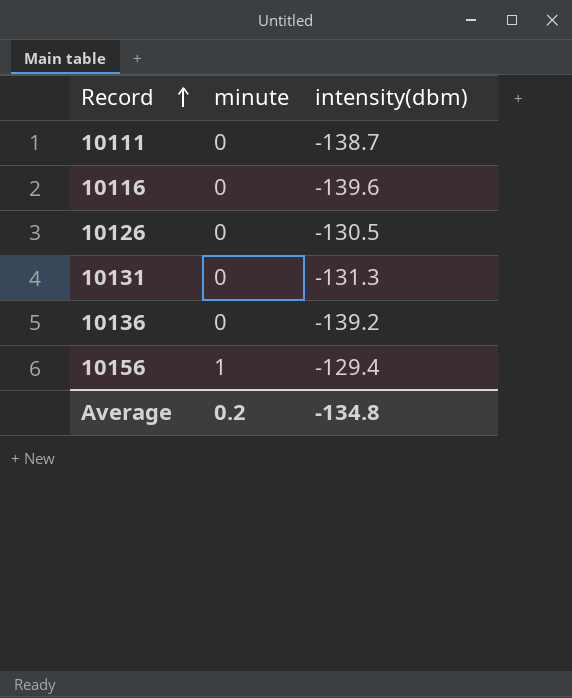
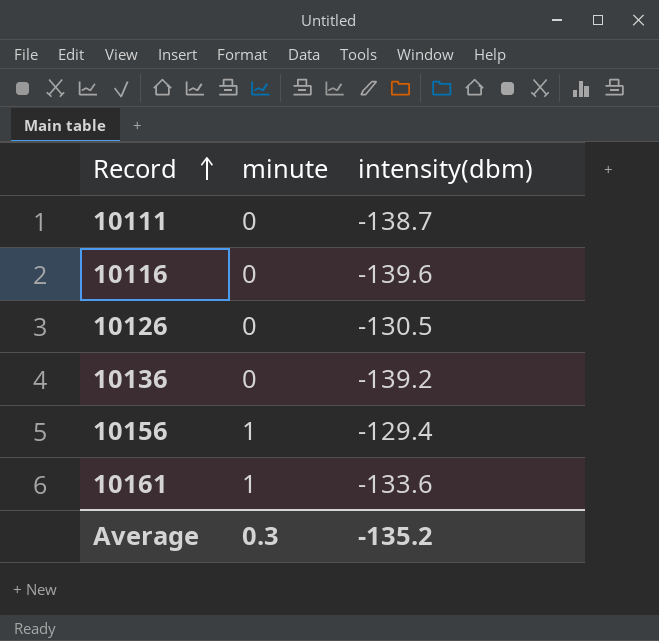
row 10131: 0 | -131.3 -> none
row 10161: none -> 1 | -133.6
Average | minute: 0.2 -> 0.3
Average | intensity(dbm): -134.8 -> -135.2

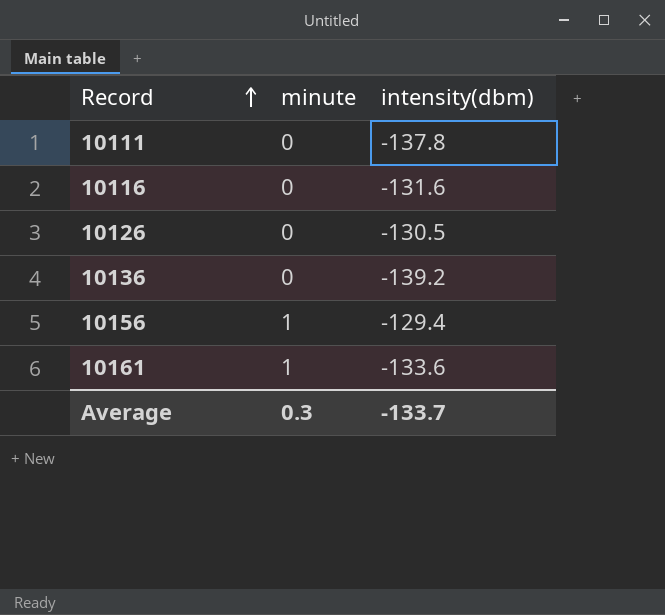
10111 | intensity(dbm): -138.7 -> -137.8
10116 | intensity(dbm): -139.6 -> -131.6
Average | intensity(dbm): -135.2 -> -133.7

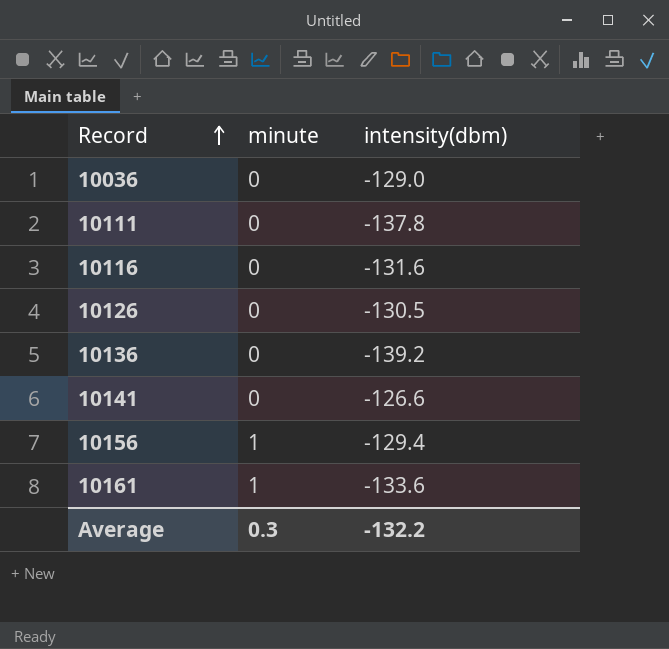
row 10036: none -> 0 | -129.0
row 10141: none -> 0 | -126.6
Average | intensity(dbm): -133.7 -> -132.2

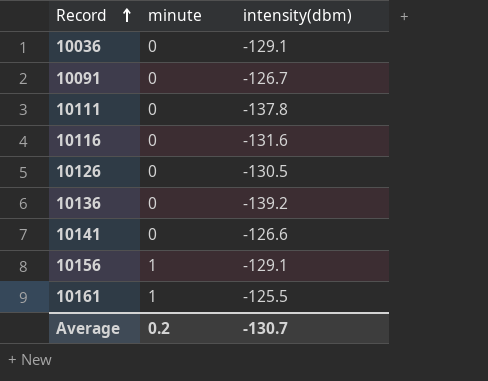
10036 | intensity(dbm): -129.0 -> -129.1
row 10091: none -> 0 | -126.7
10156 | intensity(dbm): -129.4 -> -129.1
10161 | intensity(dbm): -133.6 -> -125.5
Average | minute: 0.3 -> 0.2
Average | intensity(dbm): -132.2 -> -130.7

